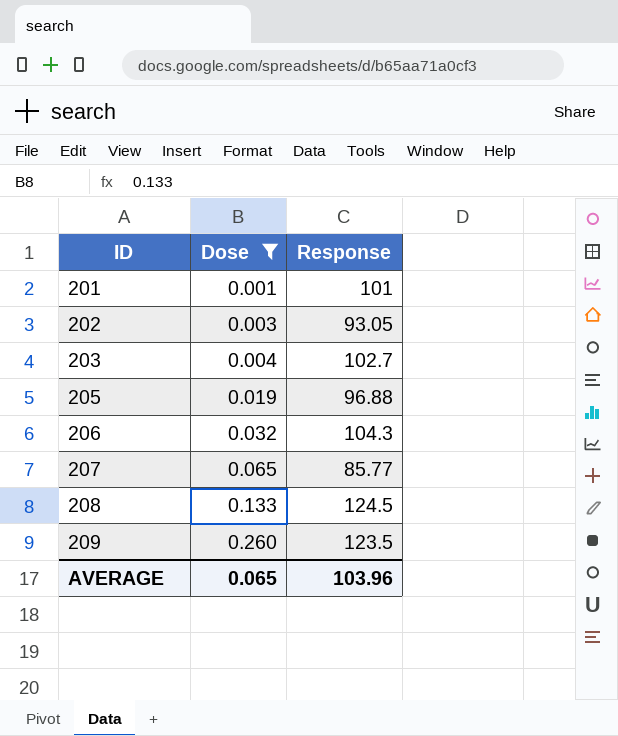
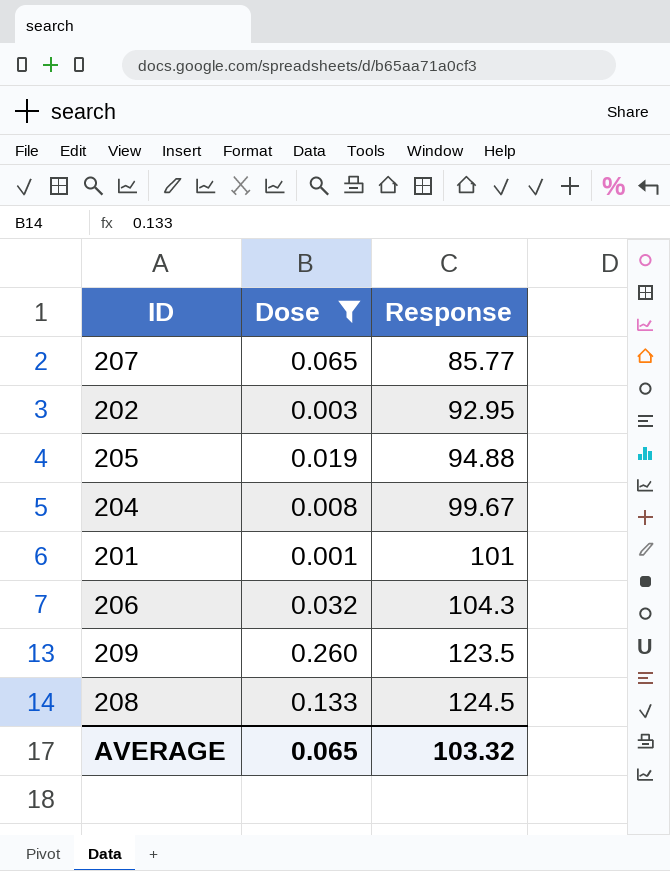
row order: ID ascending -> Response ascending
row 203: 0.004 | 102.7 -> none
202 | Response: 93.05 -> 92.95
205 | Response: 96.88 -> 94.88
row 204: none -> 0.008 | 99.67
AVERAGE | Response: 103.96 -> 103.32

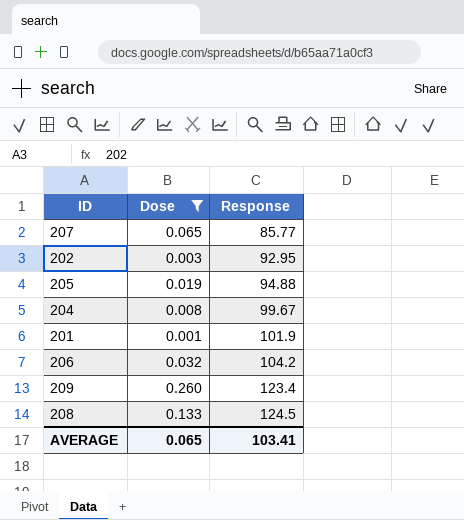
201 | Response: 101 -> 101.9
206 | Response: 104.3 -> 104.2
209 | Response: 123.5 -> 123.4
AVERAGE | Response: 103.32 -> 103.41

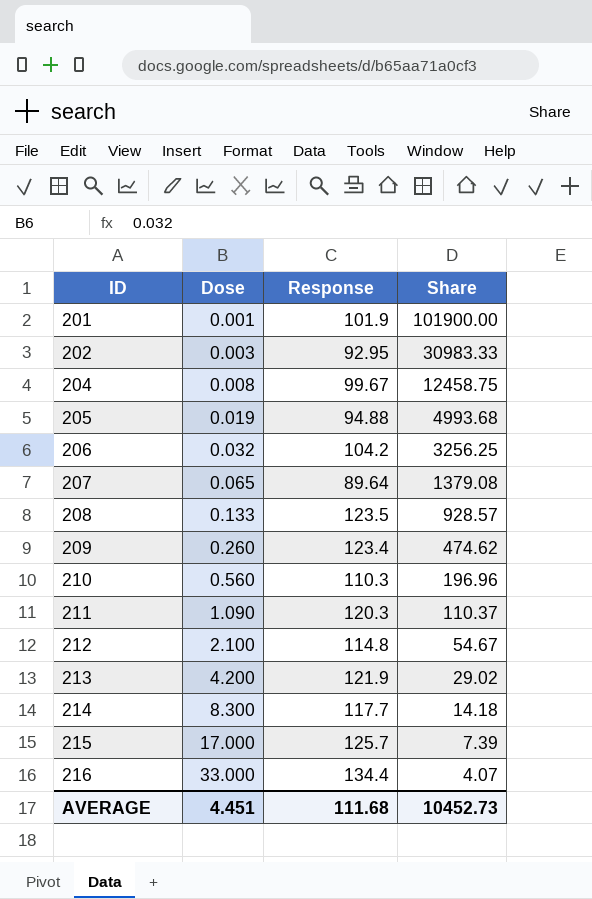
filter: Dose <= 0.260 -> none
row order: Response ascending -> ID ascending
column Share | formula: none -> [Response] / [Dose]
207 | Response: 85.77 -> 89.64
208 | Response: 124.5 -> 123.5
AVERAGE | Dose: 0.065 -> 4.451
AVERAGE | Response: 103.41 -> 111.68

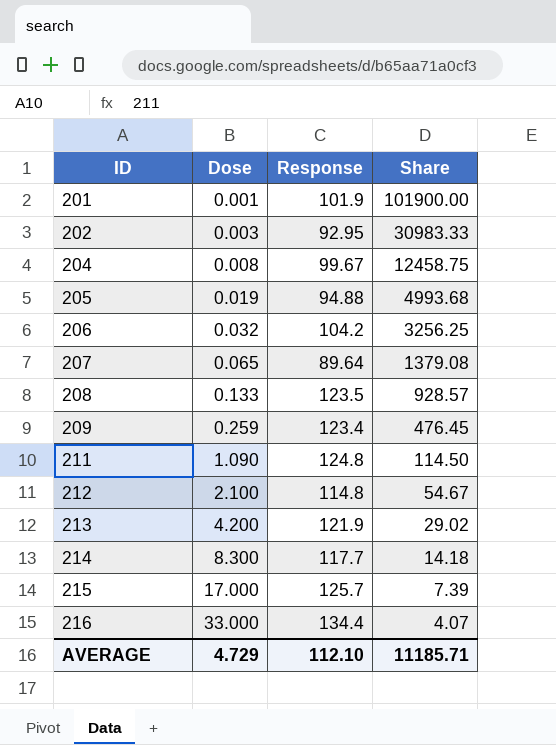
row 210: 0.560 | 110.3 | 196.96 -> none
209 | Dose: 0.260 -> 0.259
209 | Share: 474.62 -> 476.45
211 | Response: 120.3 -> 124.8
211 | Share: 110.37 -> 114.50
AVERAGE | Dose: 4.451 -> 4.729
AVERAGE | Response: 111.68 -> 112.10
AVERAGE | Share: 10452.73 -> 11185.71

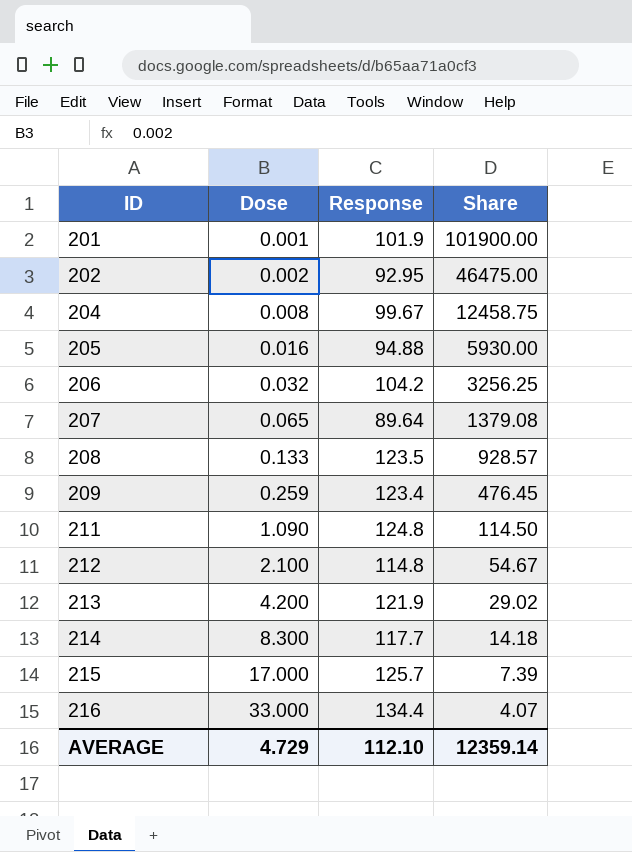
202 | Dose: 0.003 -> 0.002
202 | Share: 30983.33 -> 46475.00
205 | Dose: 0.019 -> 0.016
205 | Share: 4993.68 -> 5930.00
AVERAGE | Share: 11185.71 -> 12359.14

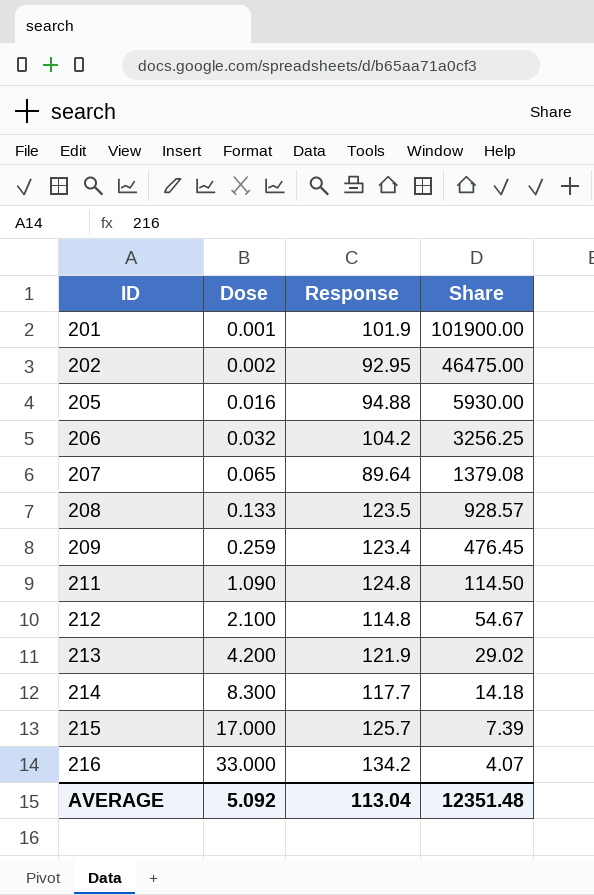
row 204: 0.008 | 99.67 | 12458.75 -> none
216 | Response: 134.4 -> 134.2
AVERAGE | Dose: 4.729 -> 5.092
AVERAGE | Response: 112.10 -> 113.04
AVERAGE | Share: 12359.14 -> 12351.48

